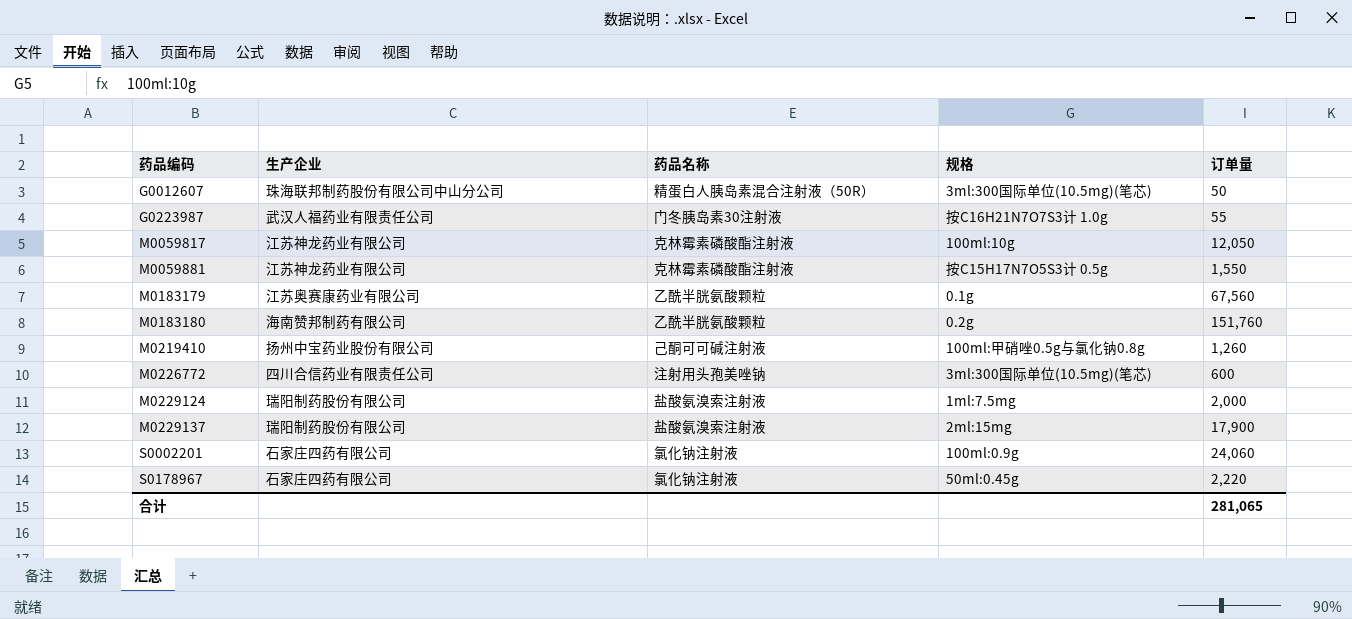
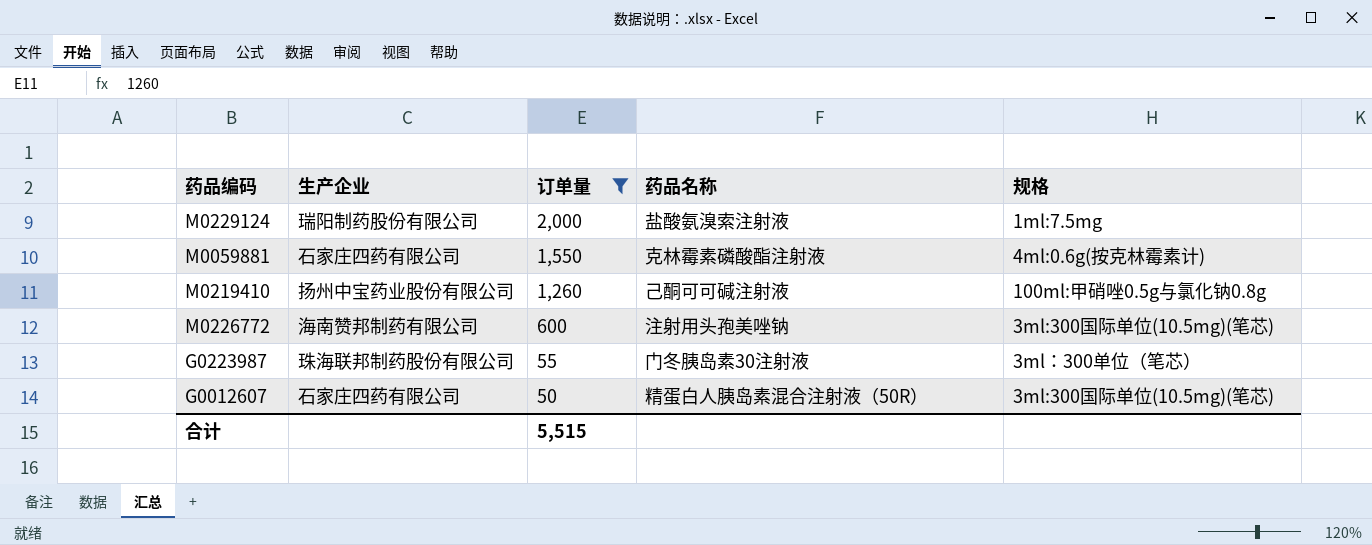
filter: none -> 订单量 <= 2,000
row order: 药品编码 ascending -> 订单量 descending
column 订单量 | position: 5 -> 3
M0059881 | 生产企业: 江苏神龙药业有限公司 -> 石家庄四药有限公司
M0059881 | 规格: 按C15H17N7O5S3计 0.5g -> 4ml:0.6g(按克林霉素计)
M0226772 | 生产企业: 四川合信药业有限责任公司 -> 海南赞邦制药有限公司
G0223987 | 生产企业: 武汉人福药业有限责任公司 -> 珠海联邦制药股份有限公司
G0223987 | 规格: 按C16H21N7O7S3计 1.0g -> 3ml：300单位（笔芯）
G0012607 | 生产企业: 珠海联邦制药股份有限公司中山分公司 -> 石家庄四药有限公司
合计 | 订单量: 281,065 -> 5,515

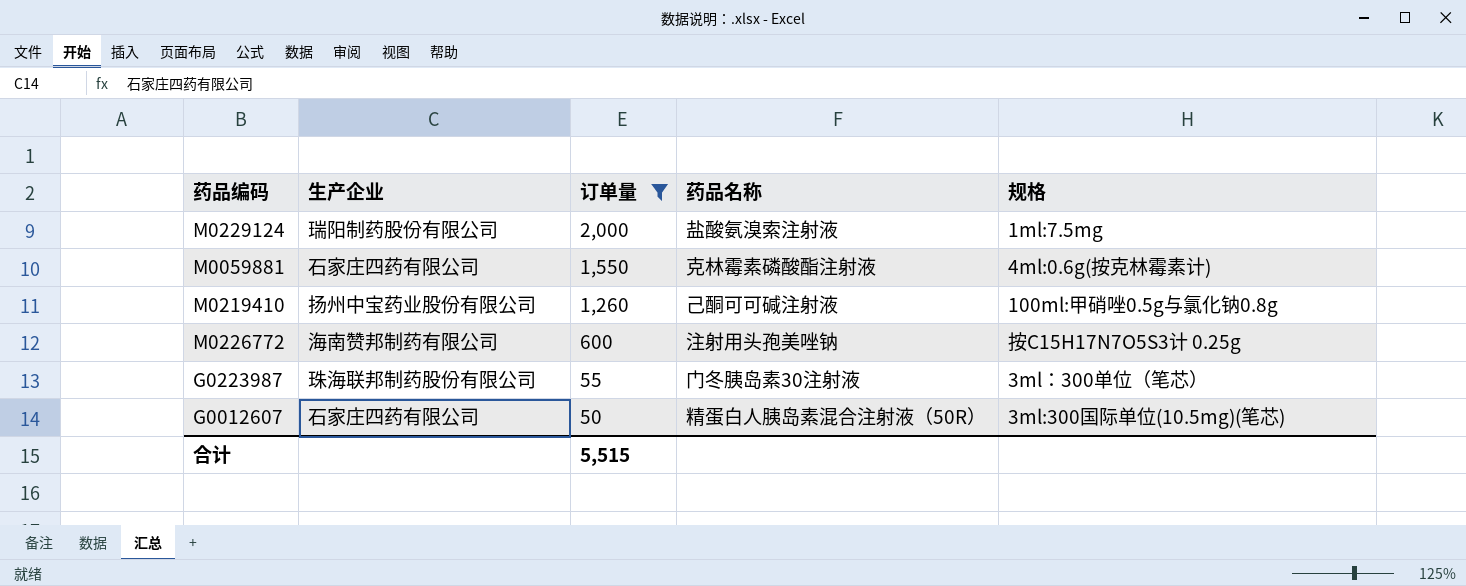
M0226772 | 规格: 3ml:300国际单位(10.5mg)(笔芯) -> 按C15H17N7O5S3计 0.25g

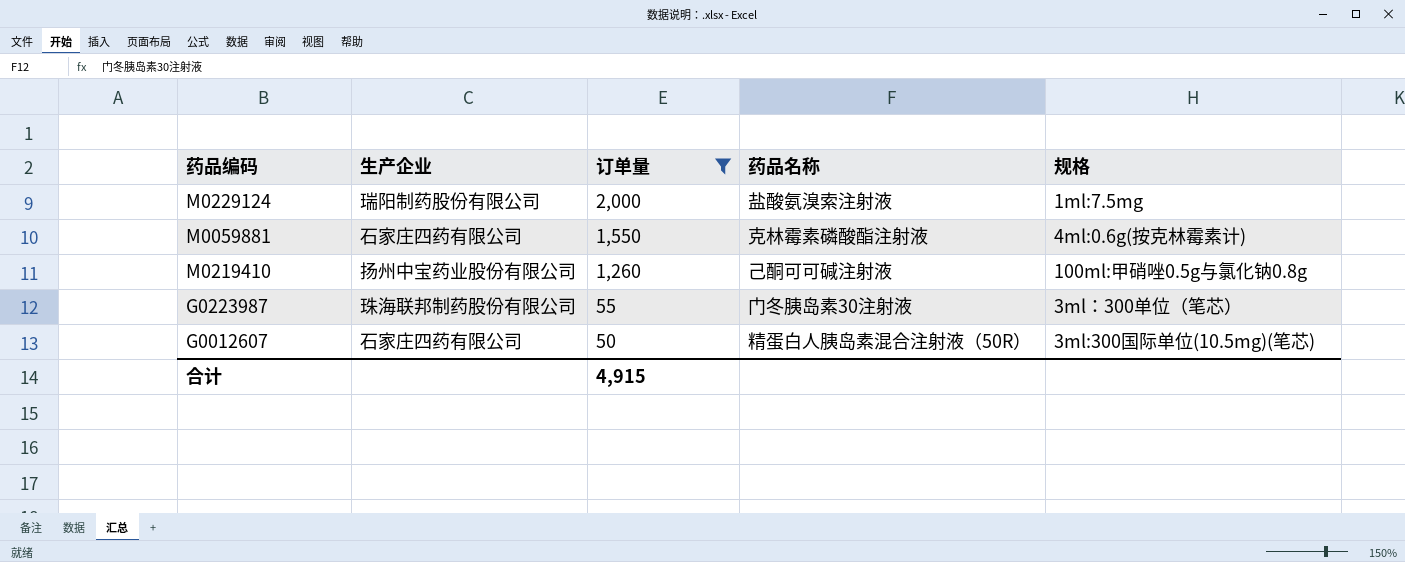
row M0226772: 海南赞邦制药有限公司 | 600 | 注射用头孢美唑钠 | 按C15H17N7O5S3计 0.25g -> none
合计 | 订单量: 5,515 -> 4,915

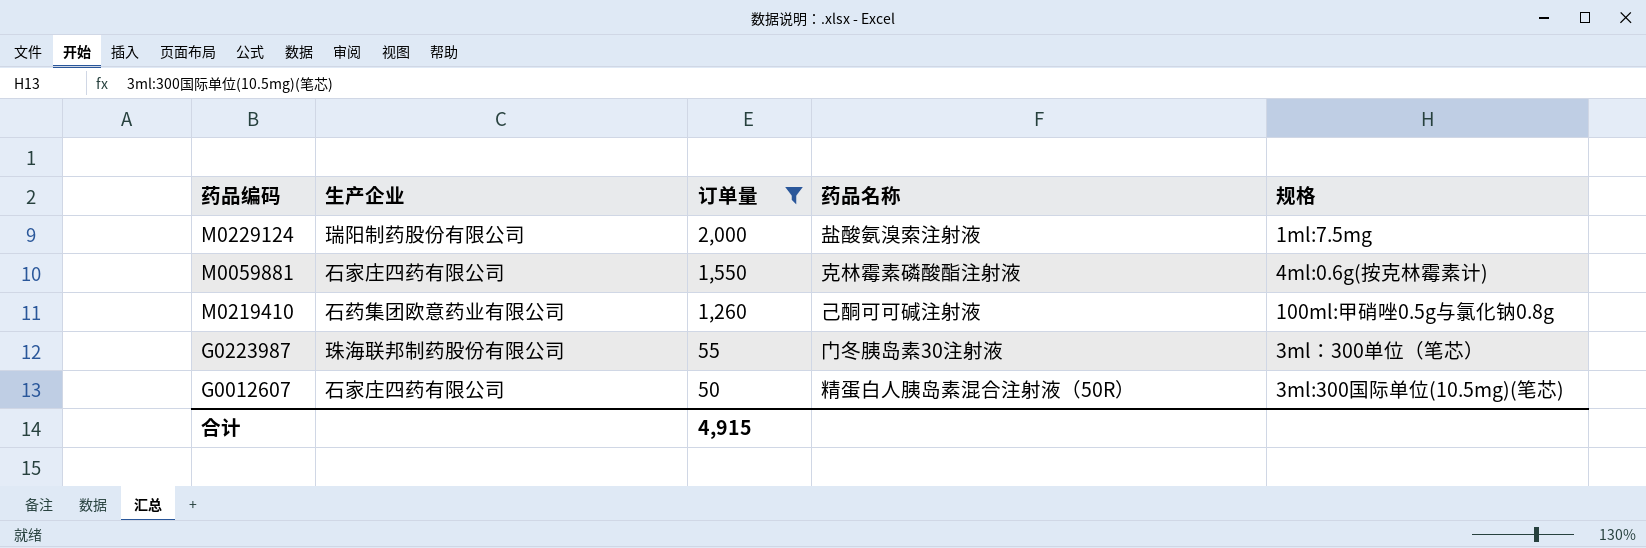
M0219410 | 生产企业: 扬州中宝药业股份有限公司 -> 石药集团欧意药业有限公司

